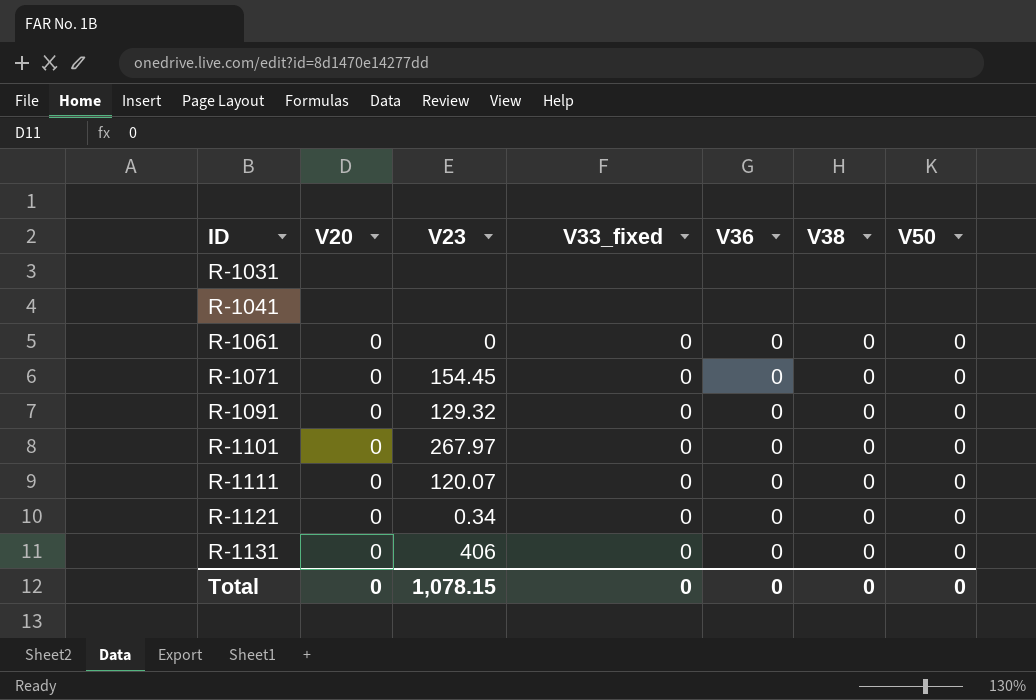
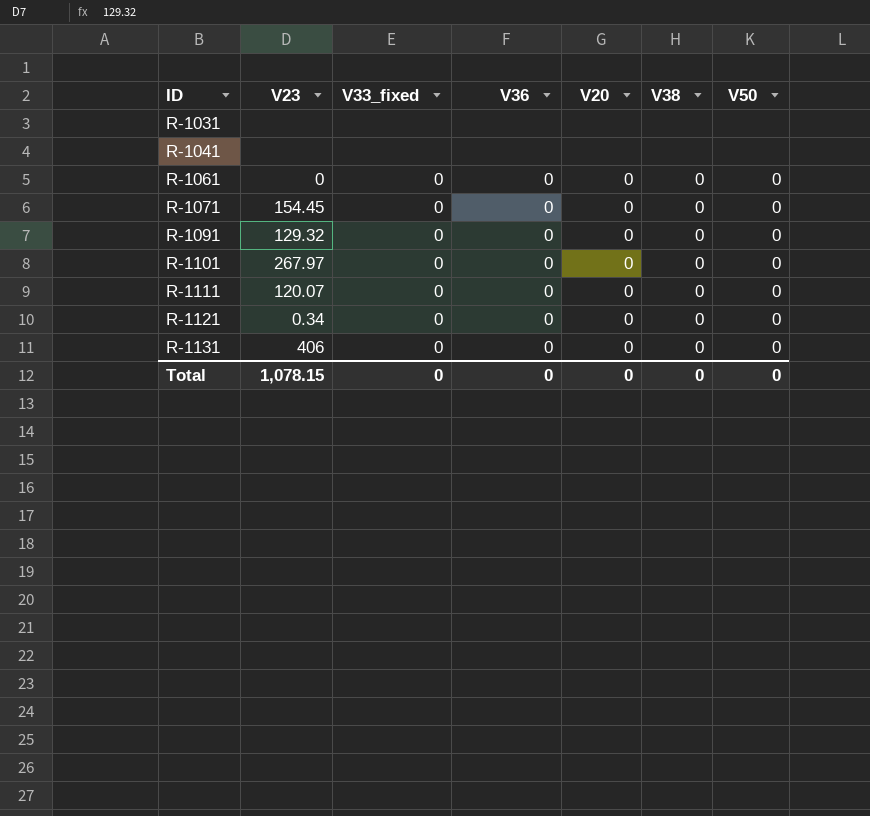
column V20 | position: 2 -> 5

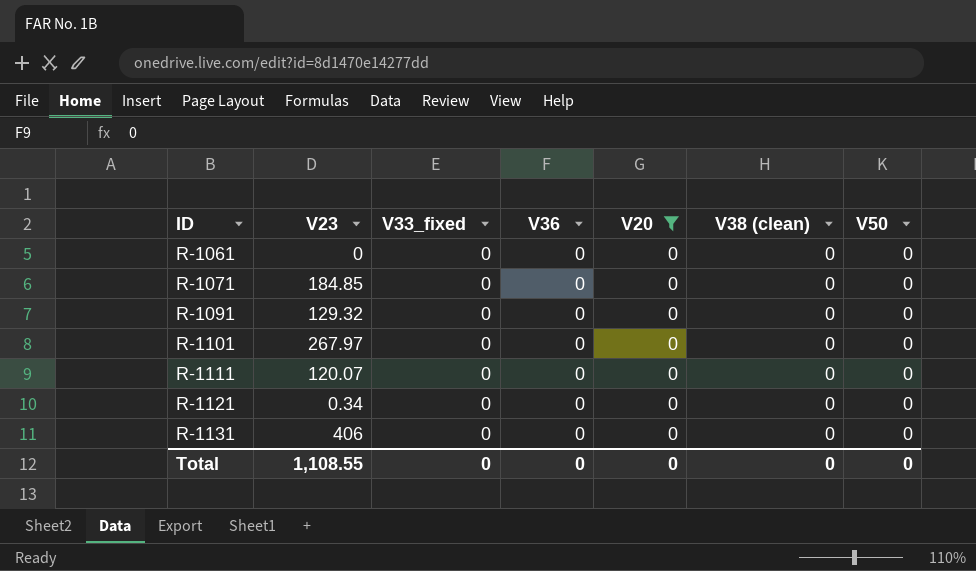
filter: none -> V20 = 0
column name: V38 -> V38 (clean)
R-1071 | V23: 154.45 -> 184.85
Total | V23: 1,078.15 -> 1,108.55

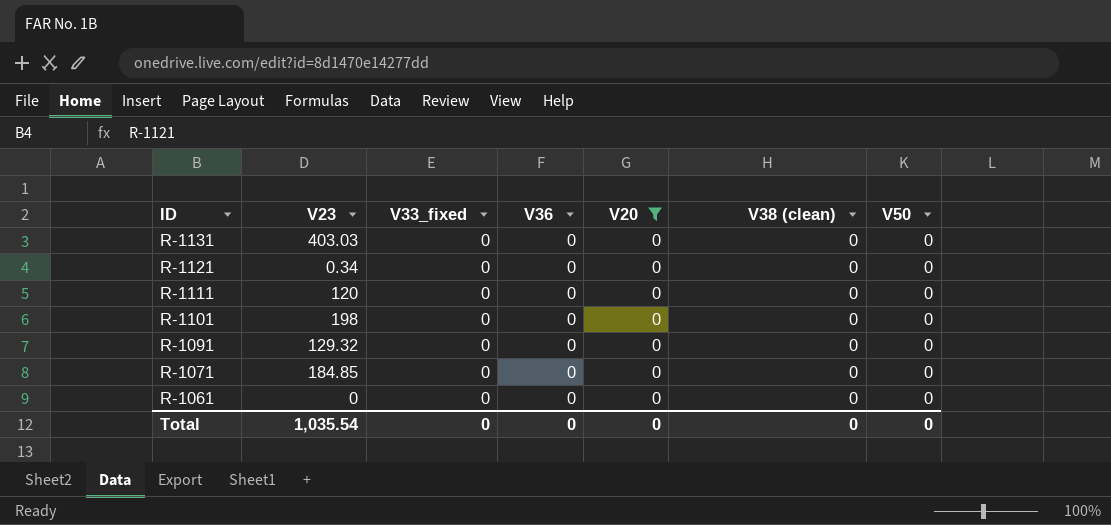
row order: ID ascending -> ID descending
R-1131 | V23: 406 -> 403.03
R-1111 | V23: 120.07 -> 120
R-1101 | V23: 267.97 -> 198
Total | V23: 1,108.55 -> 1,035.54

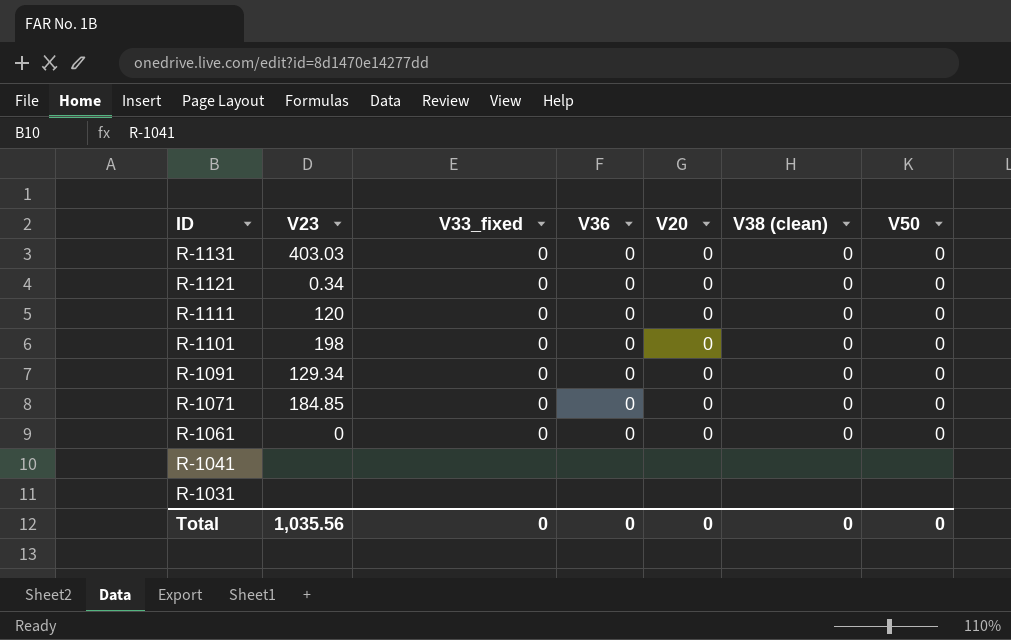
filter: V20 = 0 -> none
R-1091 | V23: 129.32 -> 129.34
Total | V23: 1,035.54 -> 1,035.56

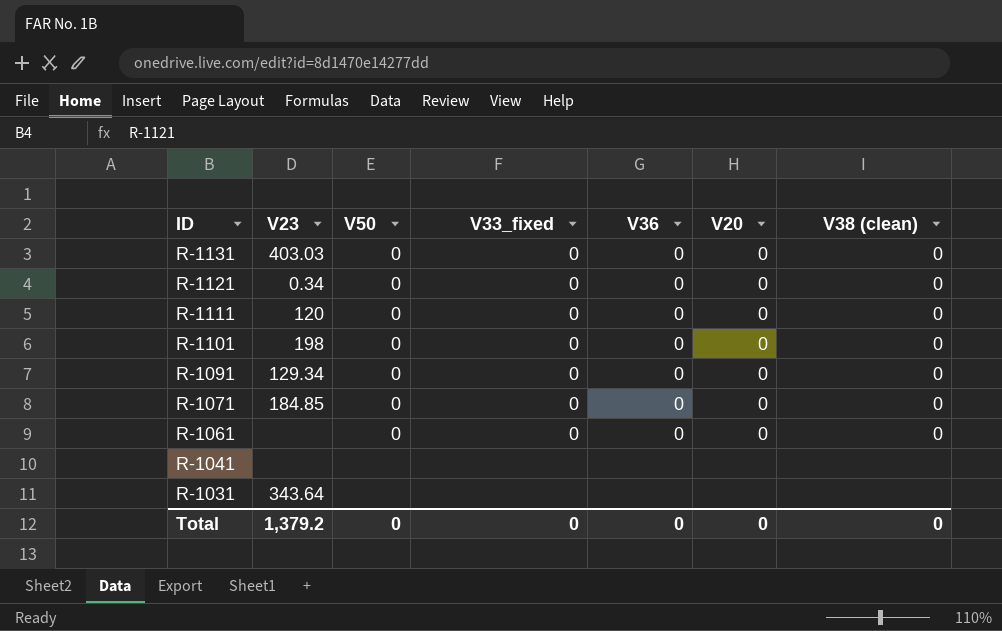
column V50 | position: 7 -> 3
R-1061 | V23: 0 -> none
R-1031 | V23: none -> 343.64
Total | V23: 1,035.56 -> 1,379.2

